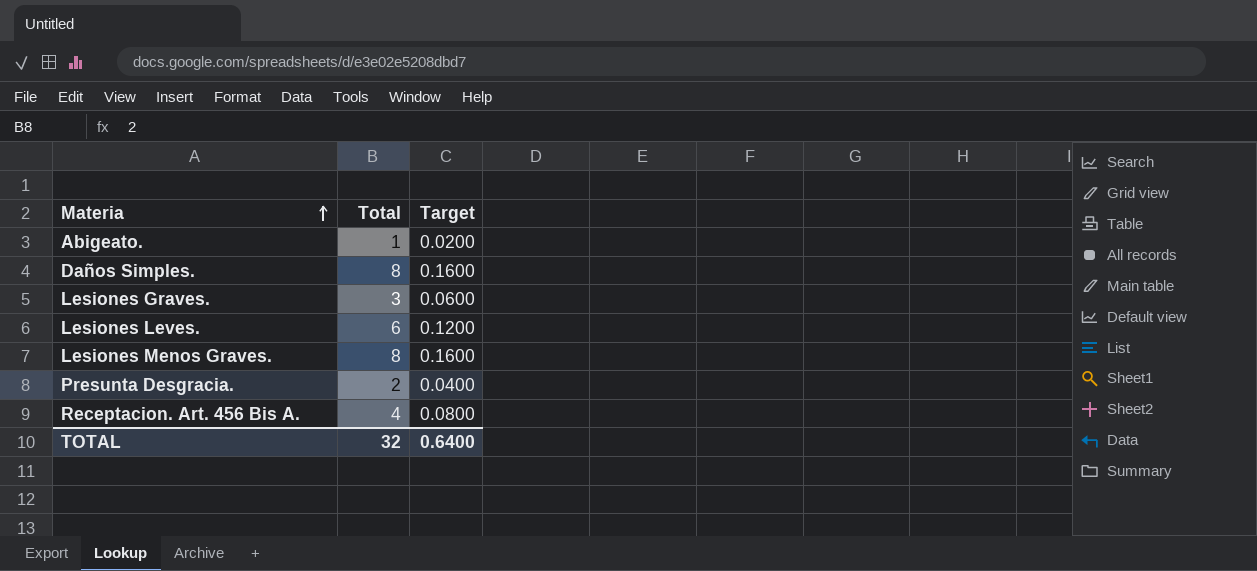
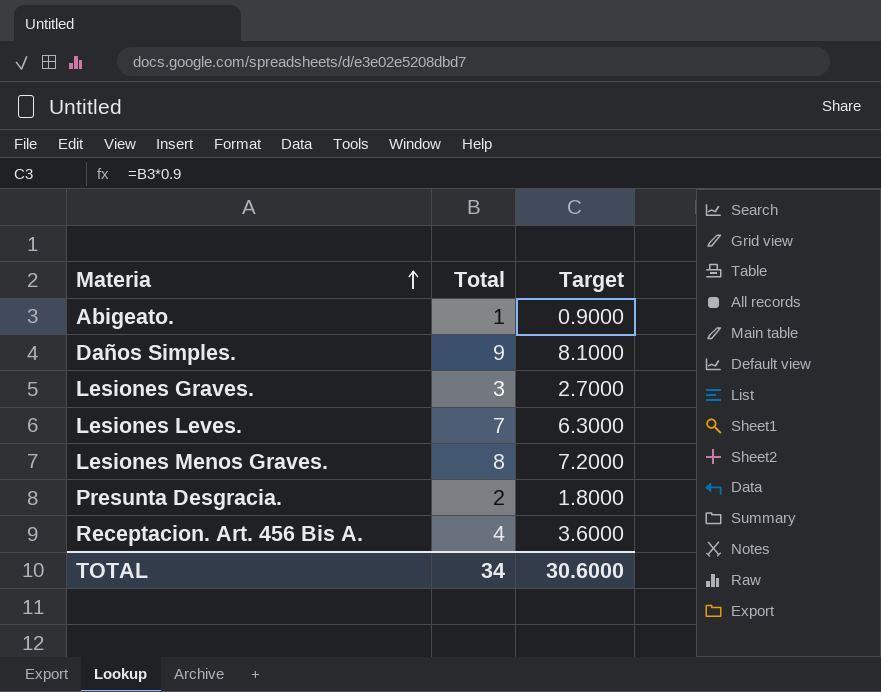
column Target | formula: [Total] * 0.02 -> [Total] * 0.9
Daños Simples. | Total: 8 -> 9
Lesiones Leves. | Total: 6 -> 7
TOTAL | Total: 32 -> 34
TOTAL | Target: 0.6400 -> 30.6000

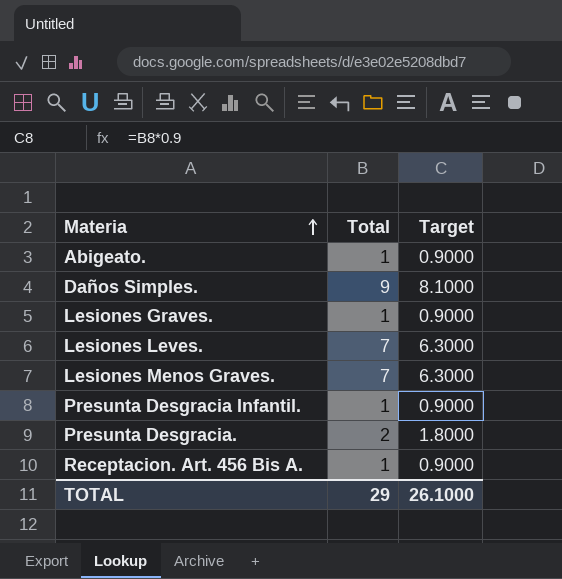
Lesiones Graves. | Total: 3 -> 1
Lesiones Graves. | Target: 2.7000 -> 0.9000
Lesiones Menos Graves. | Total: 8 -> 7
Lesiones Menos Graves. | Target: 7.2000 -> 6.3000
row Presunta Desgracia Infantil.: none -> 1 | 0.9000
Receptacion. Art. 456 Bis A. | Total: 4 -> 1
Receptacion. Art. 456 Bis A. | Target: 3.6000 -> 0.9000
TOTAL | Total: 34 -> 29
TOTAL | Target: 30.6000 -> 26.1000

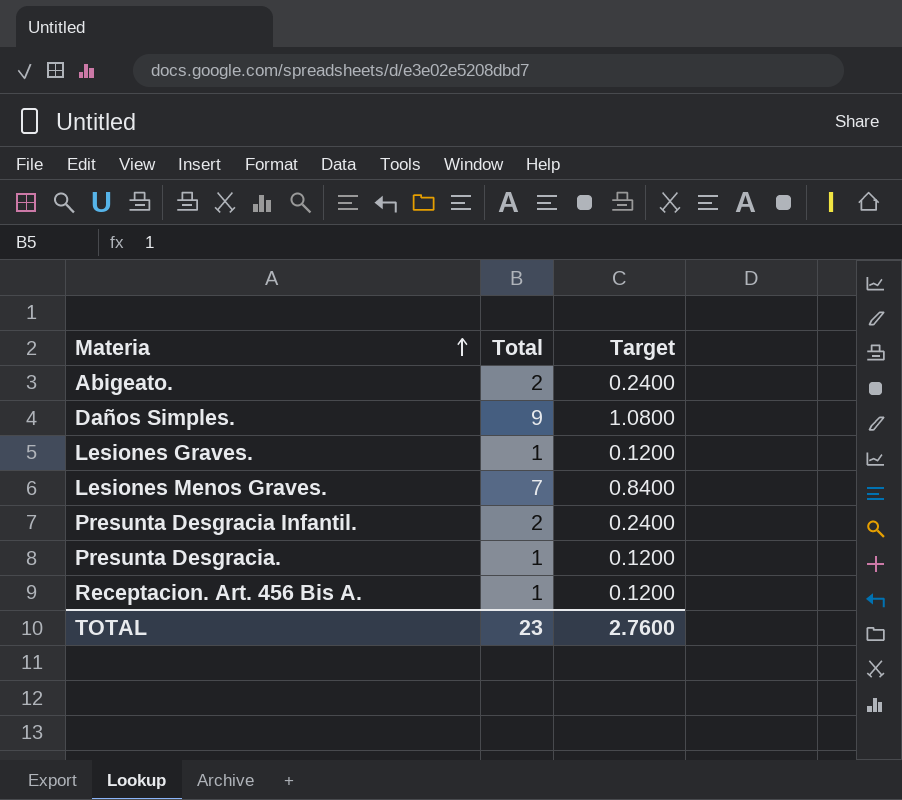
column Target | formula: [Total] * 0.9 -> [Total] * 0.12
row Lesiones Leves.: 7 | 6.3000 -> none
Abigeato. | Total: 1 -> 2
Presunta Desgracia Infantil. | Total: 1 -> 2
Presunta Desgracia. | Total: 2 -> 1
TOTAL | Total: 29 -> 23
TOTAL | Target: 26.1000 -> 2.7600

